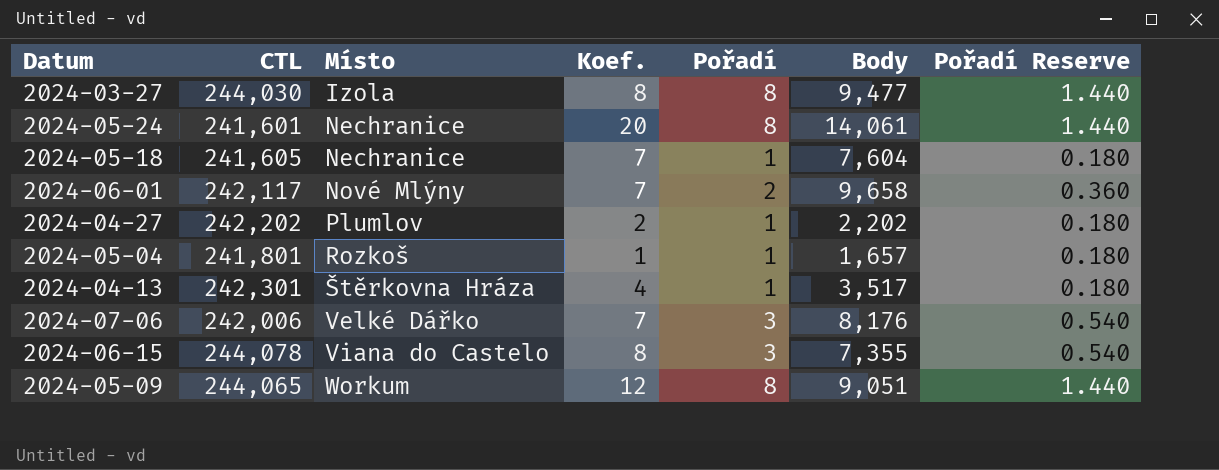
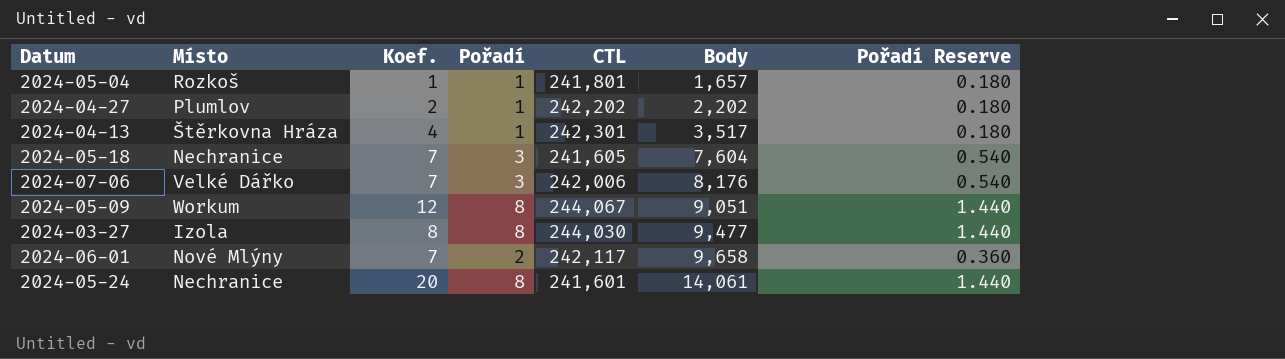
row order: Místo ascending -> Body ascending
column CTL | position: 2 -> 5
row 2024-06-15: 244,078 | Viana do Castelo | 8 | 3 | 7,355 | 0.540 -> none
2024-05-18 | Pořadí: 1 -> 3
2024-05-18 | Pořadí Reserve: 0.180 -> 0.540
2024-05-09 | CTL: 244,065 -> 244,067

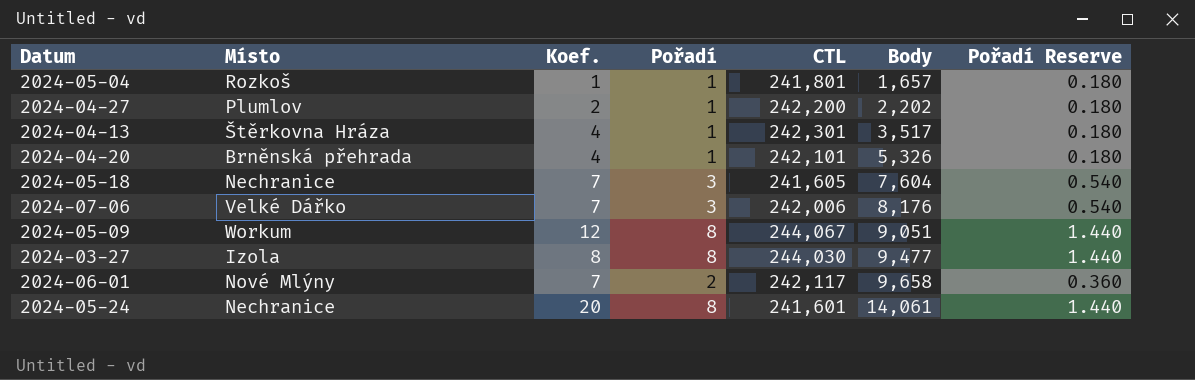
2024-04-27 | CTL: 242,202 -> 242,200
row 2024-04-20: none -> Brněnská přehrada | 4 | 1 | 242,101 | 5,326 | 0.180

